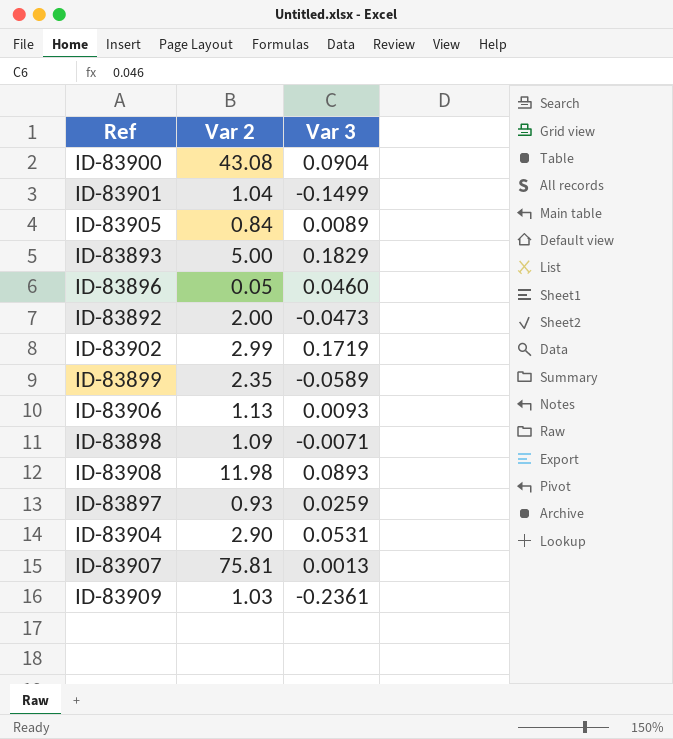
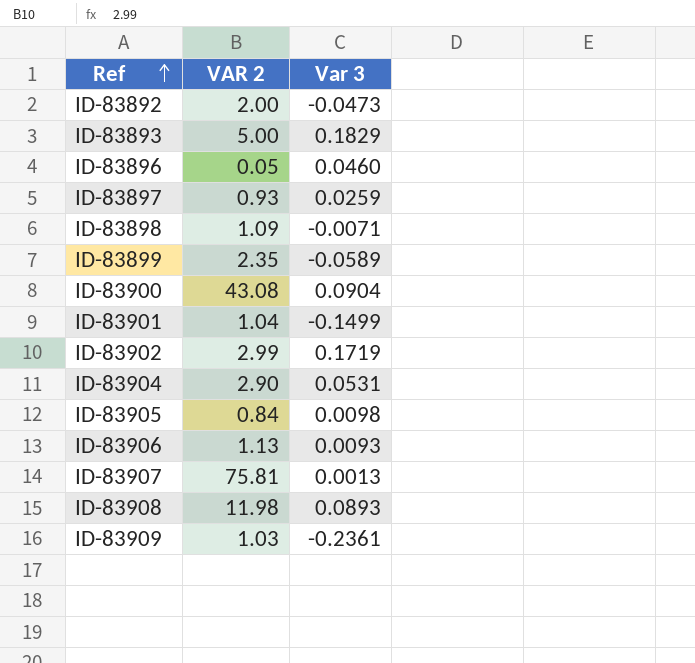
row order: none -> Ref ascending
column name: Var 2 -> VAR 2
ID-83905 | Var 3: 0.0089 -> 0.0098

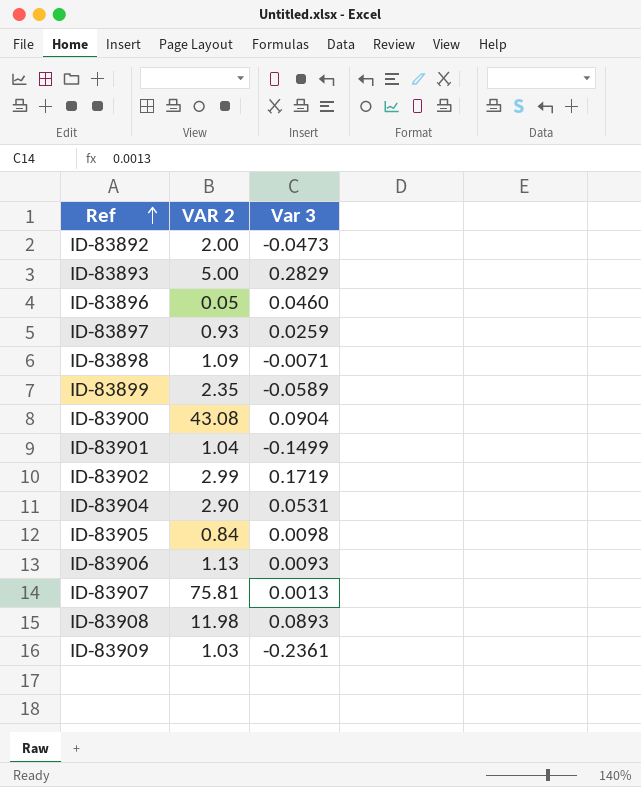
ID-83893 | Var 3: 0.1829 -> 0.2829

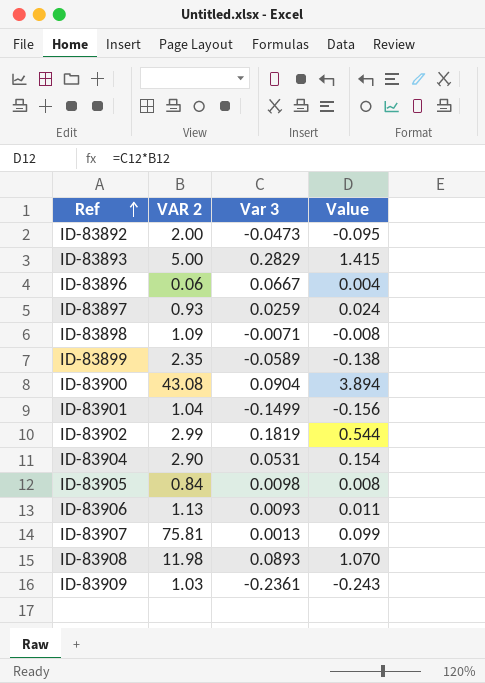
column Value | formula: none -> [VAR 2] * [Var 3]
ID-83896 | VAR 2: 0.05 -> 0.06
ID-83896 | Var 3: 0.0460 -> 0.0667
ID-83902 | Var 3: 0.1719 -> 0.1819

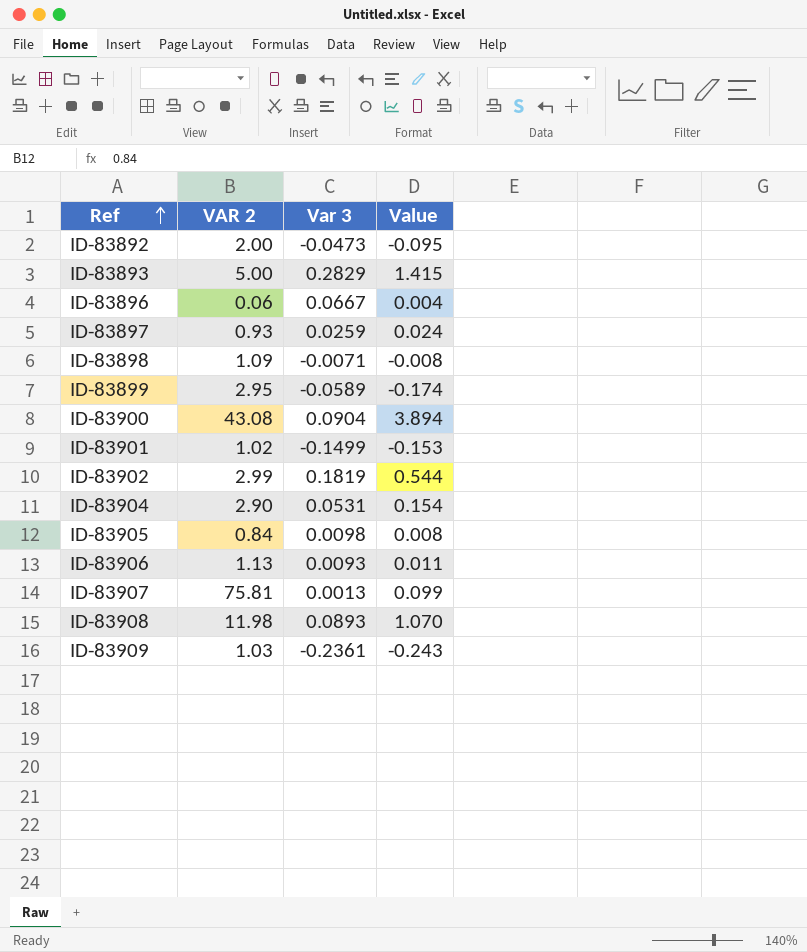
ID-83899 | VAR 2: 2.35 -> 2.95
ID-83899 | Value: -0.138 -> -0.174
ID-83901 | VAR 2: 1.04 -> 1.02
ID-83901 | Value: -0.156 -> -0.153

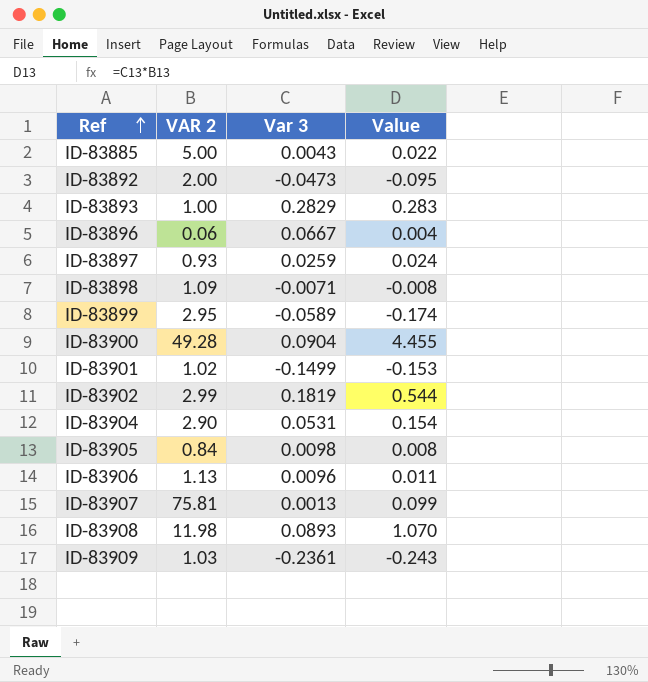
row ID-83885: none -> 5.00 | 0.0043 | 0.022
ID-83893 | VAR 2: 5.00 -> 1.00
ID-83893 | Value: 1.415 -> 0.283
ID-83900 | VAR 2: 43.08 -> 49.28
ID-83900 | Value: 3.894 -> 4.455
ID-83906 | Var 3: 0.0093 -> 0.0096

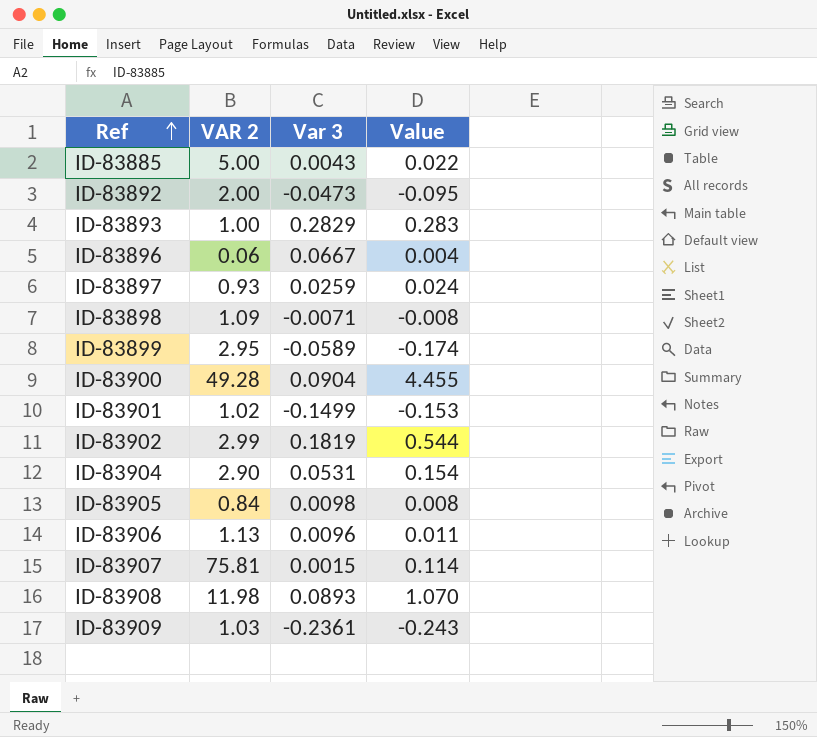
ID-83907 | Var 3: 0.0013 -> 0.0015
ID-83907 | Value: 0.099 -> 0.114

